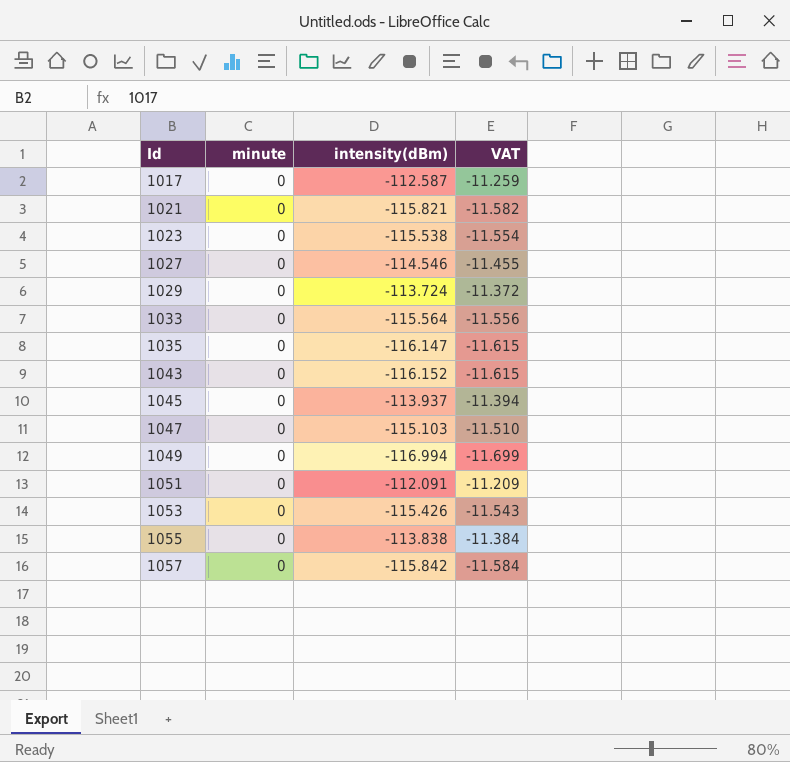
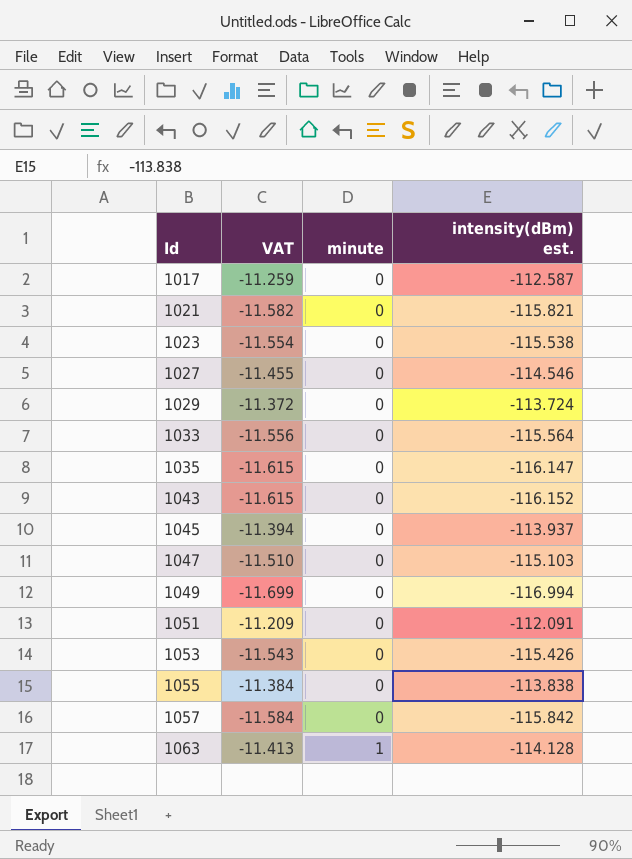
column VAT | position: 4 -> 2
column name: intensity(dBm) -> intensity(dBm) est.
row 1063: none -> -11.413 | 1 | -114.128

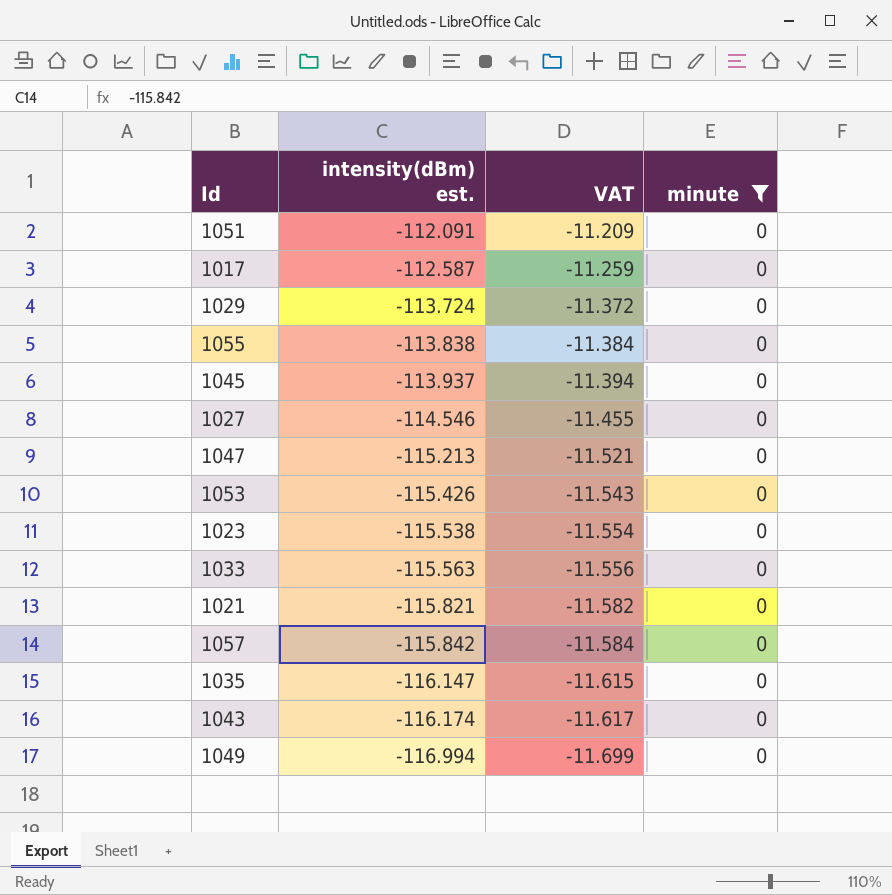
filter: none -> minute = 0
row order: Id ascending -> intensity(dBm) est. descending
column intensity(dBm) est. | position: 4 -> 2
1047 | intensity(dBm) est.: -115.103 -> -115.213
1047 | VAT: -11.510 -> -11.521
1033 | intensity(dBm) est.: -115.564 -> -115.563
1043 | intensity(dBm) est.: -116.152 -> -116.174
1043 | VAT: -11.615 -> -11.617

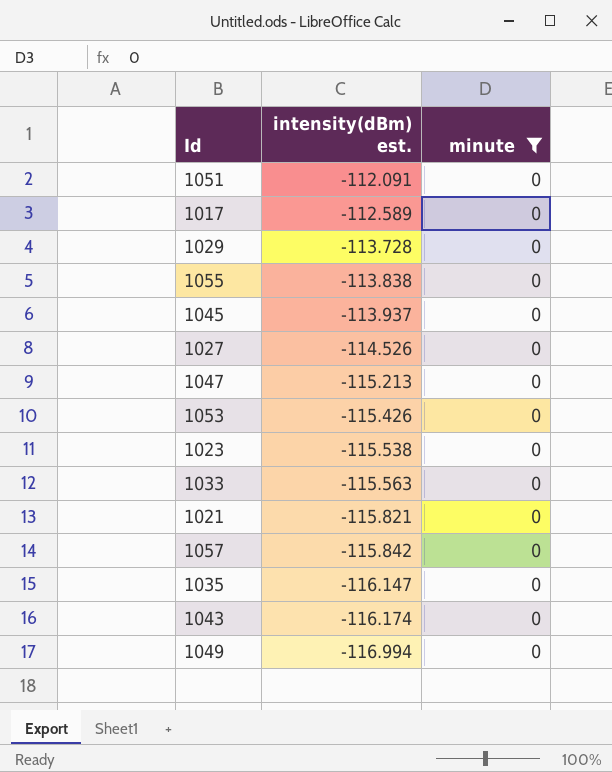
column VAT | formula: [intensity(dBm) est.] * 0.1 -> none
1017 | intensity(dBm) est.: -112.587 -> -112.589
1029 | intensity(dBm) est.: -113.724 -> -113.728
1027 | intensity(dBm) est.: -114.546 -> -114.526

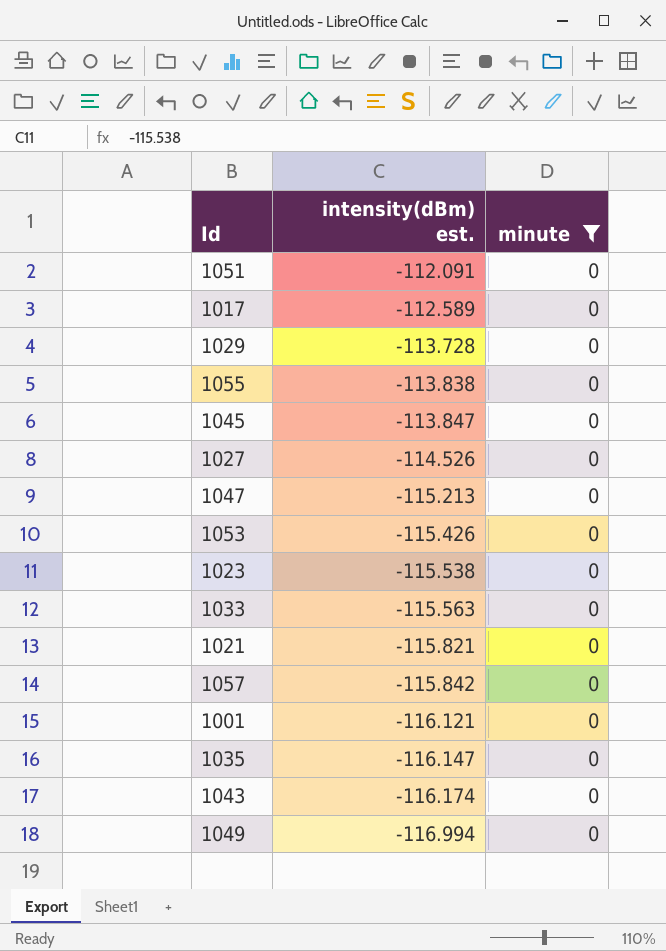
1045 | intensity(dBm) est.: -113.937 -> -113.847
row 1001: none -> -116.121 | 0

